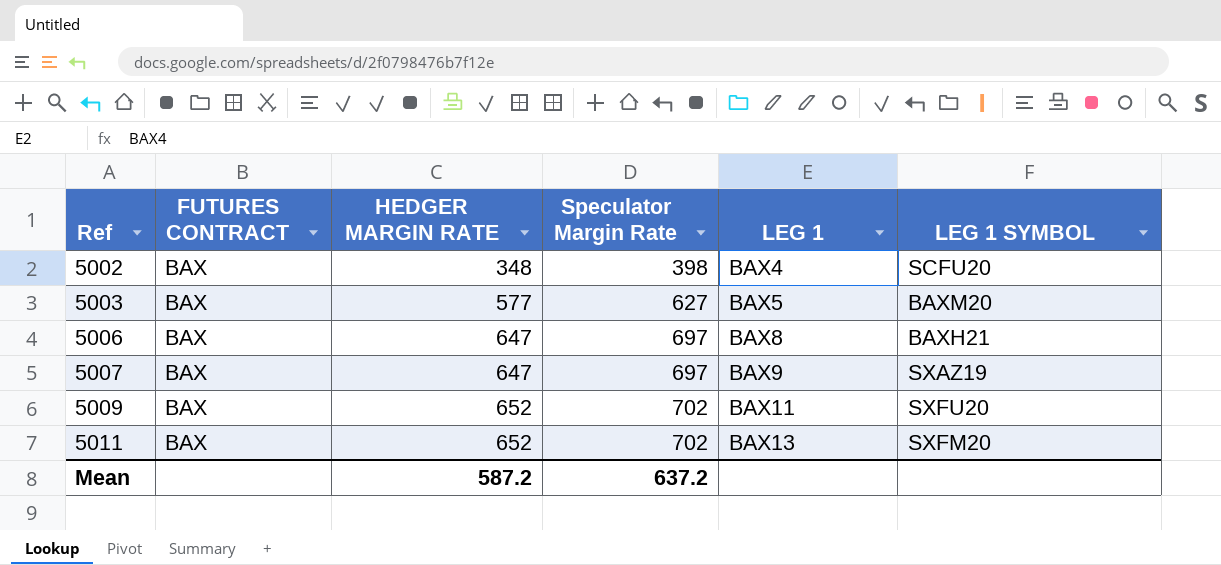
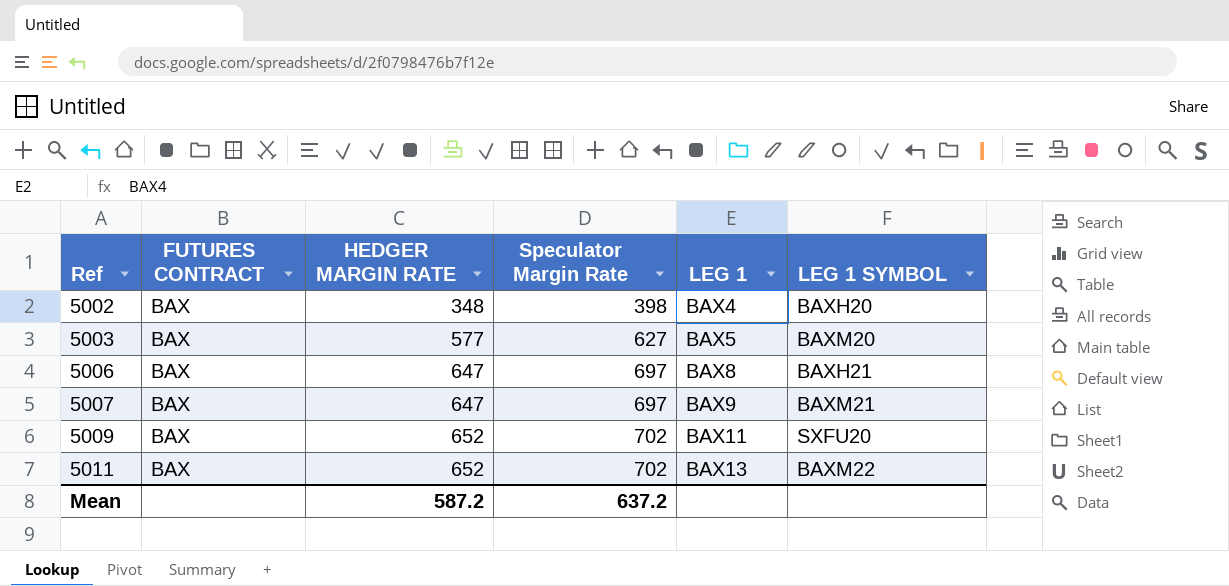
5002 | LEG 1 SYMBOL: SCFU20 -> BAXH20
5007 | LEG 1 SYMBOL: SXAZ19 -> BAXM21
5011 | LEG 1 SYMBOL: SXFM20 -> BAXM22

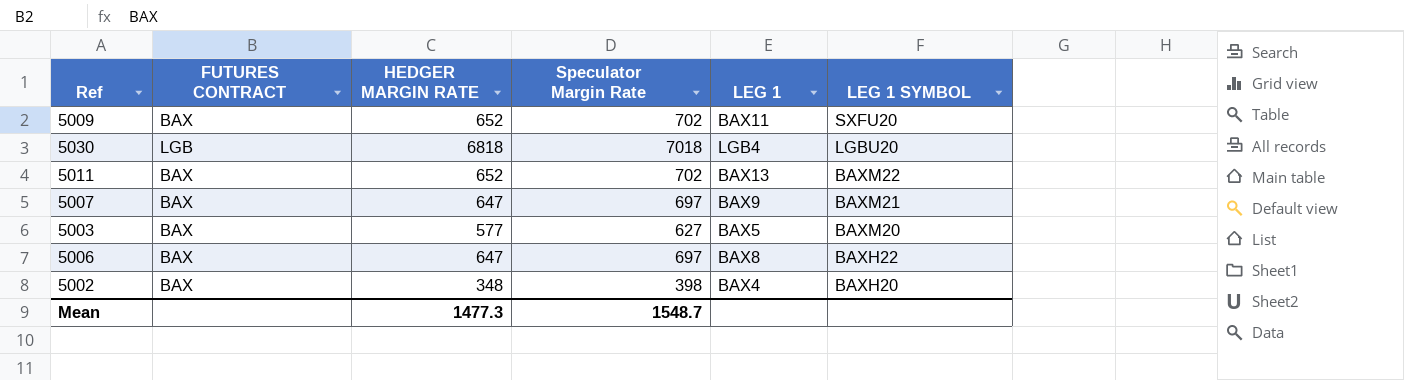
row order: Ref ascending -> LEG 1 SYMBOL descending
row 5030: none -> LGB | 6818 | 7018 | LGB4 | LGBU20
5006 | LEG 1 SYMBOL: BAXH21 -> BAXH22
Mean | HEDGER MARGIN RATE: 587.2 -> 1477.3
Mean | Speculator Margin Rate: 637.2 -> 1548.7

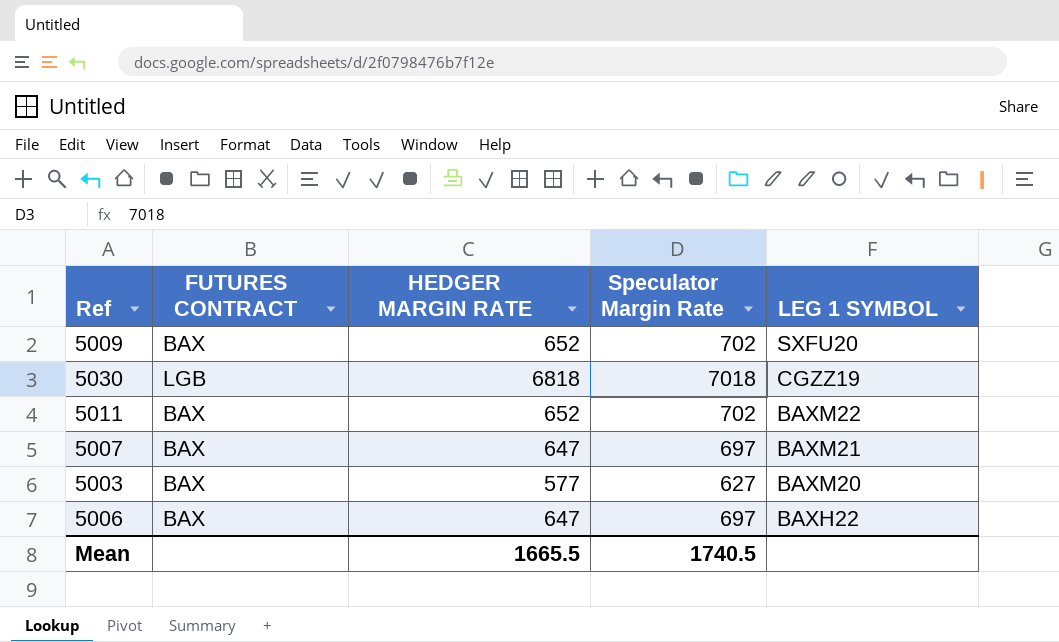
column LEG 1 | position: 5 -> none
row 5002: BAX | 348 | 398 | BAX4 | BAXH20 -> none
5030 | LEG 1 SYMBOL: LGBU20 -> CGZZ19
Mean | HEDGER MARGIN RATE: 1477.3 -> 1665.5
Mean | Speculator Margin Rate: 1548.7 -> 1740.5

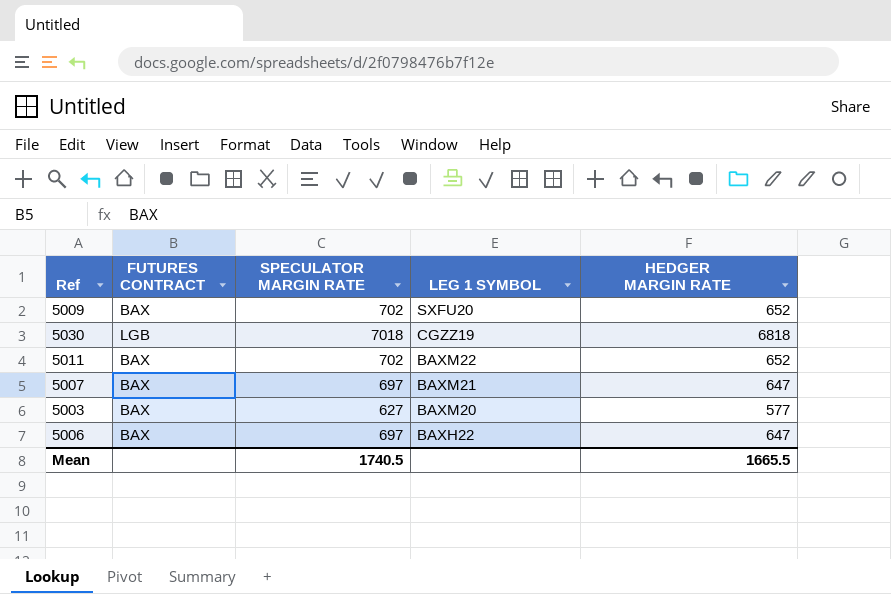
column name: Speculator Margin Rate -> SPECULATOR MARGIN RATE
column HEDGER MARGIN RATE | position: 3 -> 5

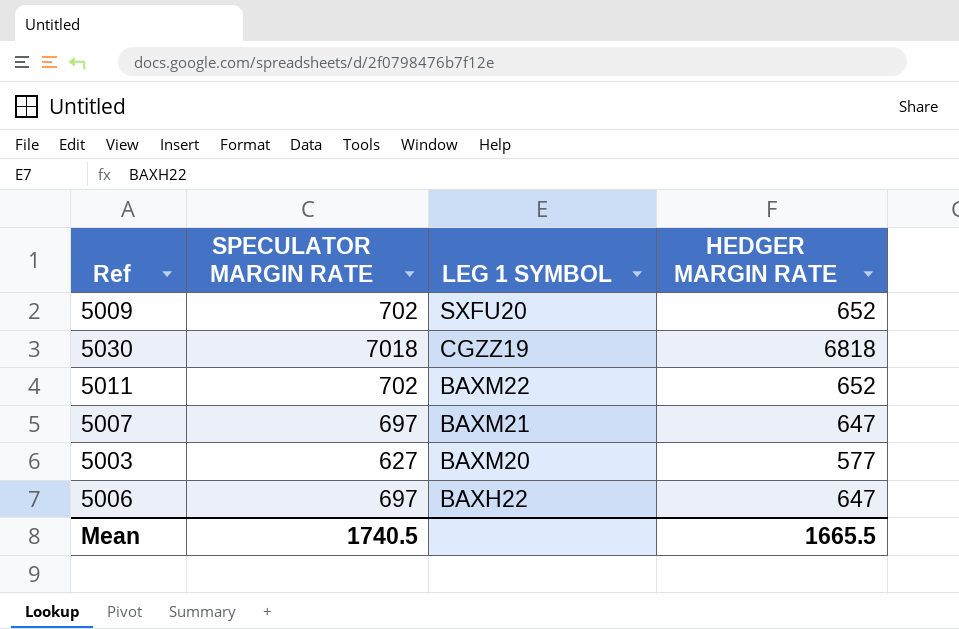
column FUTURES CONTRACT | position: 2 -> none

